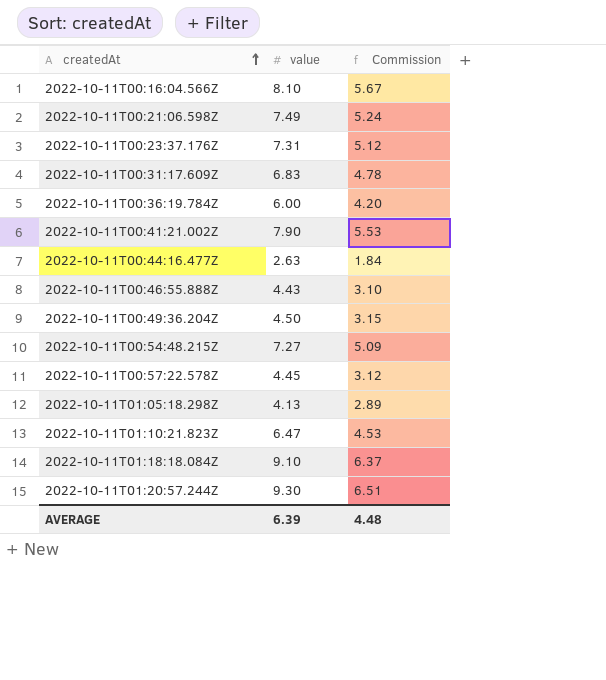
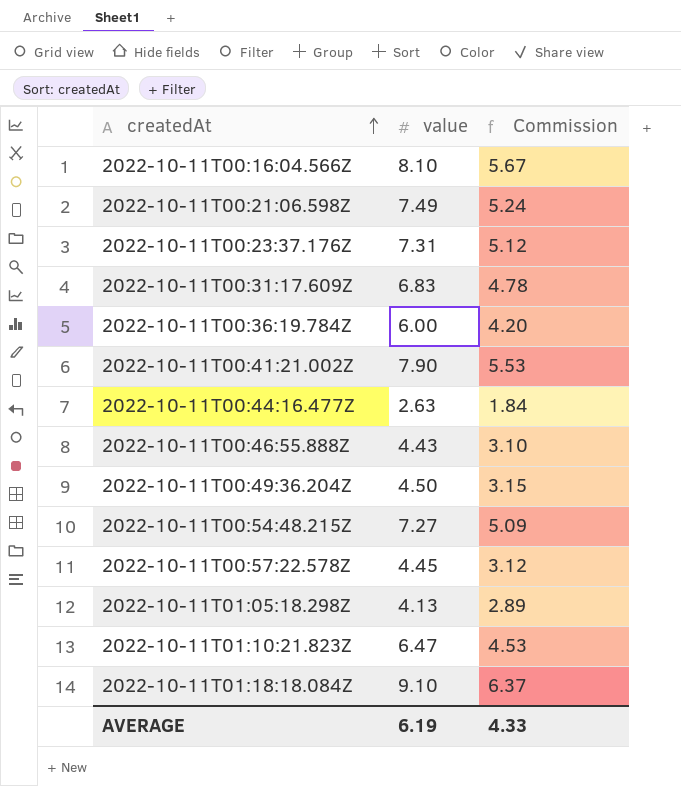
row 2022-10-11T01:20:57.244Z: 9.30 | 6.51 -> none
AVERAGE | value: 6.39 -> 6.19
AVERAGE | Commission: 4.48 -> 4.33

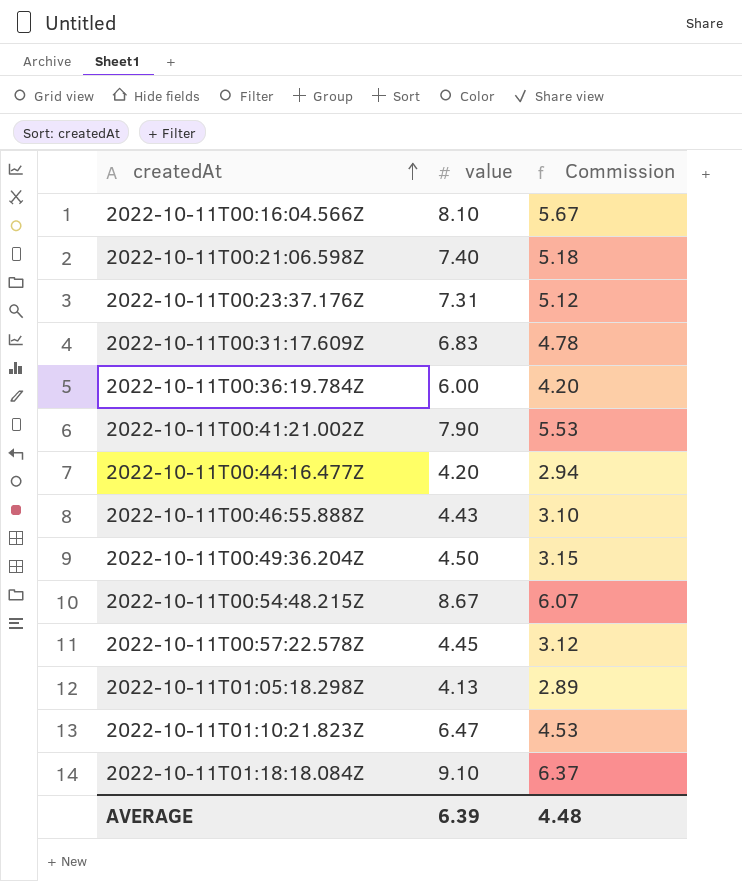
2022-10-11T00:21:06.598Z | value: 7.49 -> 7.40
2022-10-11T00:21:06.598Z | Commission: 5.24 -> 5.18
2022-10-11T00:44:16.477Z | value: 2.63 -> 4.20
2022-10-11T00:44:16.477Z | Commission: 1.84 -> 2.94
2022-10-11T00:54:48.215Z | value: 7.27 -> 8.67
2022-10-11T00:54:48.215Z | Commission: 5.09 -> 6.07
AVERAGE | value: 6.19 -> 6.39
AVERAGE | Commission: 4.33 -> 4.48

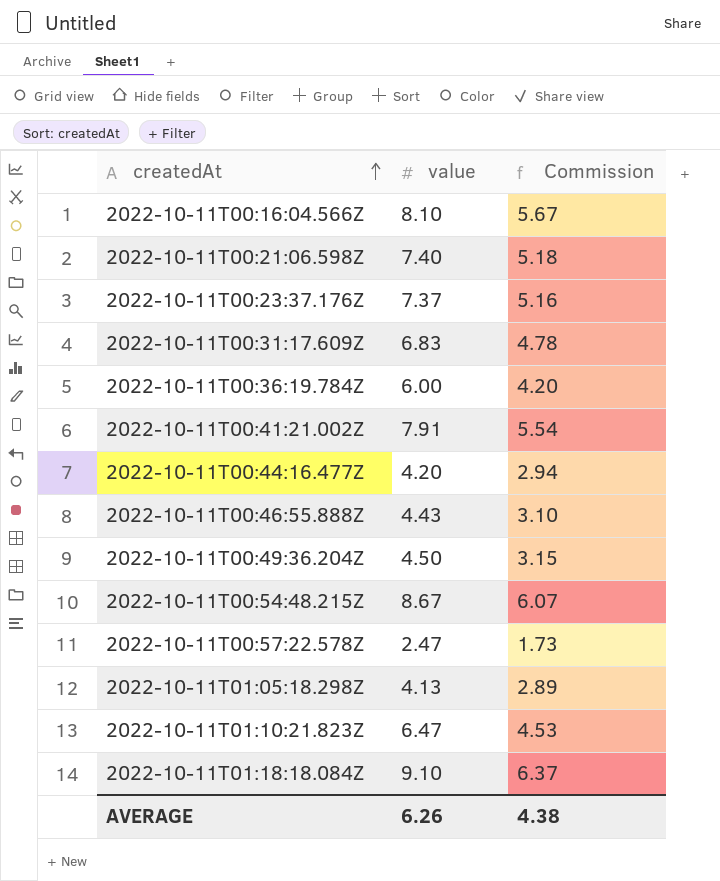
2022-10-11T00:23:37.176Z | value: 7.31 -> 7.37
2022-10-11T00:23:37.176Z | Commission: 5.12 -> 5.16
2022-10-11T00:41:21.002Z | value: 7.90 -> 7.91
2022-10-11T00:41:21.002Z | Commission: 5.53 -> 5.54
2022-10-11T00:57:22.578Z | value: 4.45 -> 2.47
2022-10-11T00:57:22.578Z | Commission: 3.12 -> 1.73
AVERAGE | value: 6.39 -> 6.26
AVERAGE | Commission: 4.48 -> 4.38

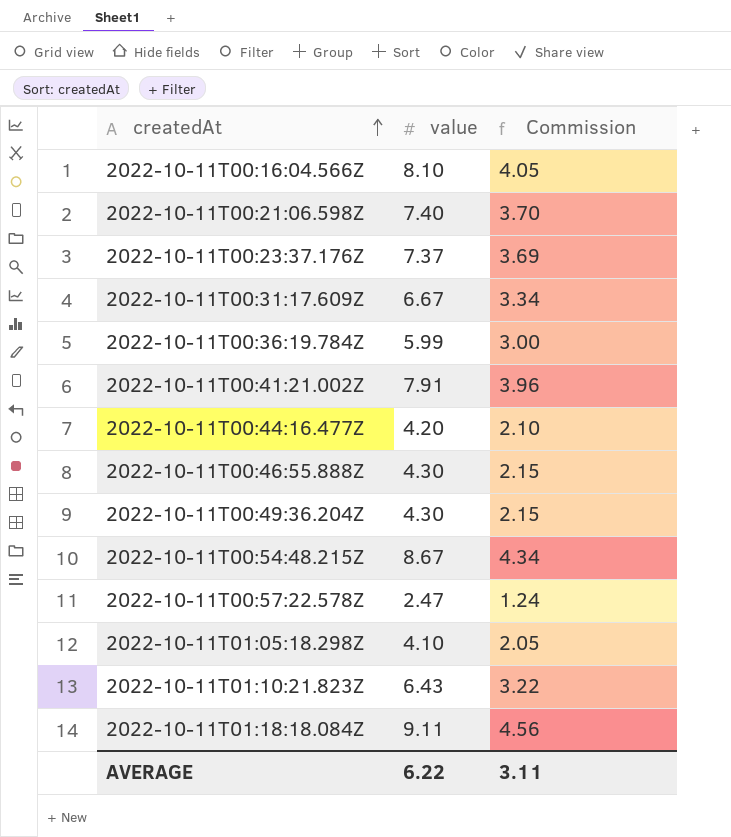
column Commission | formula: [value] * 0.7 -> [value] * 0.5
2022-10-11T00:31:17.609Z | value: 6.83 -> 6.67
2022-10-11T00:36:19.784Z | value: 6.00 -> 5.99
2022-10-11T00:46:55.888Z | value: 4.43 -> 4.30
2022-10-11T00:49:36.204Z | value: 4.50 -> 4.30
2022-10-11T01:05:18.298Z | value: 4.13 -> 4.10
2022-10-11T01:10:21.823Z | value: 6.47 -> 6.43
2022-10-11T01:18:18.084Z | value: 9.10 -> 9.11
AVERAGE | value: 6.26 -> 6.22
AVERAGE | Commission: 4.38 -> 3.11

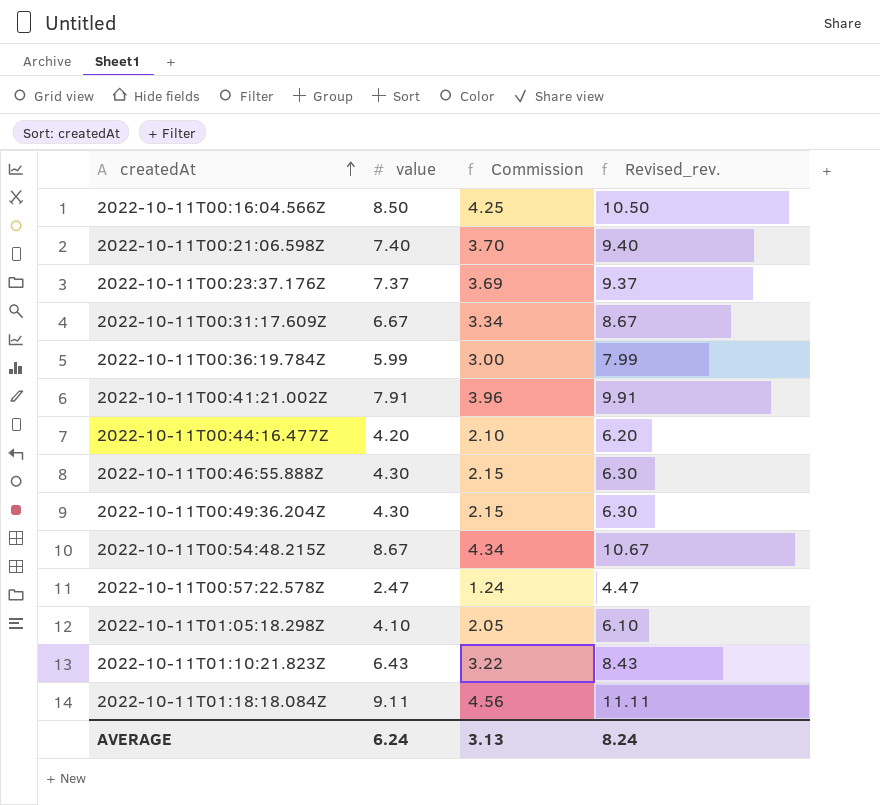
column Revised_rev. | formula: none -> [value] + 2
2022-10-11T00:16:04.566Z | value: 8.10 -> 8.50
2022-10-11T00:16:04.566Z | Commission: 4.05 -> 4.25
AVERAGE | value: 6.22 -> 6.24
AVERAGE | Commission: 3.11 -> 3.13

